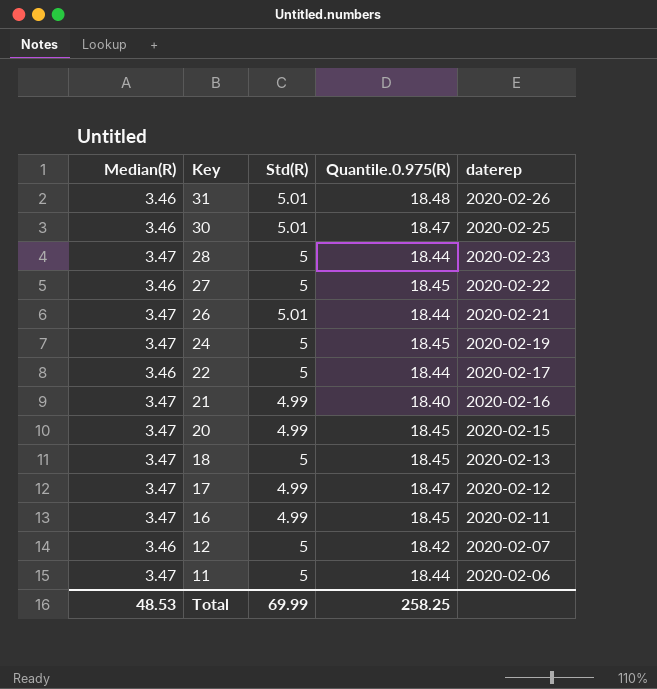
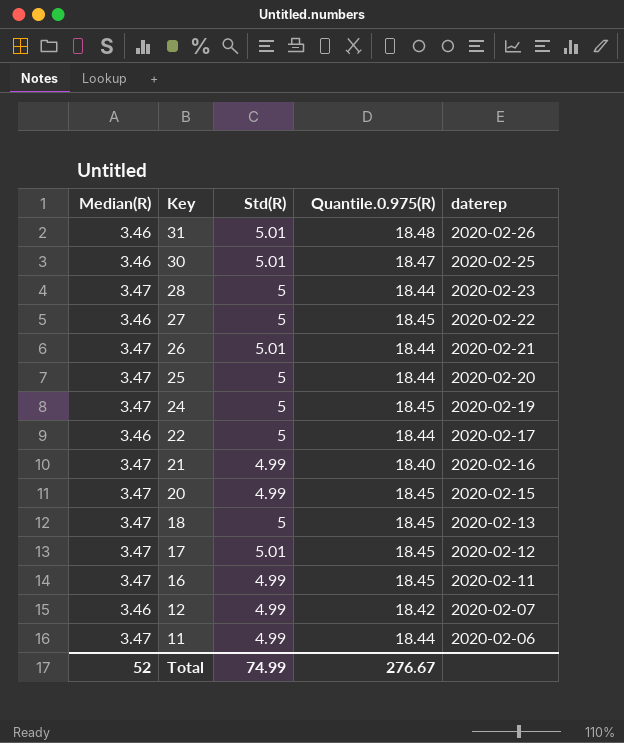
row 25: none -> 3.47 | 5 | 18.44 | 2020-02-20
17 | Std(R): 4.99 -> 5.01
17 | Quantile.0.975(R): 18.47 -> 18.45
12 | Std(R): 5 -> 4.99
11 | Std(R): 5 -> 4.99
Total | Median(R): 48.53 -> 52
Total | Std(R): 69.99 -> 74.99
Total | Quantile.0.975(R): 258.25 -> 276.67

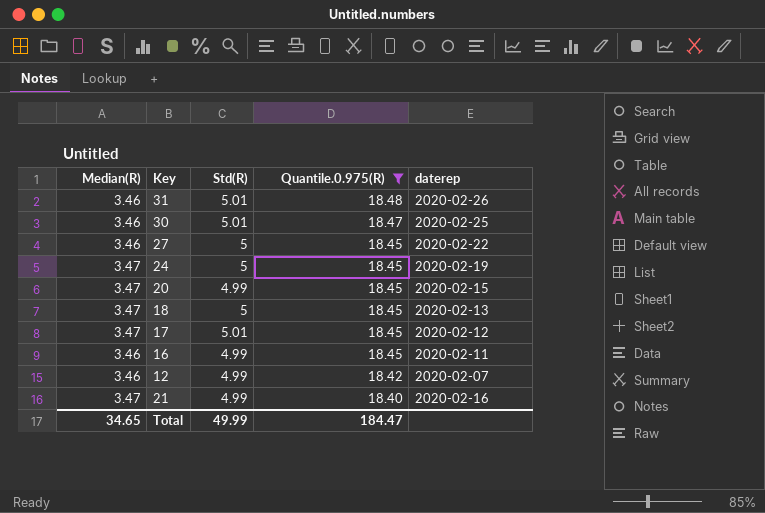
filter: none -> Quantile.0.975(R) != 18.44
row order: Key descending -> Quantile.0.975(R) descending
16 | Median(R): 3.47 -> 3.46
Total | Median(R): 52 -> 34.65
Total | Std(R): 74.99 -> 49.99
Total | Quantile.0.975(R): 276.67 -> 184.47

